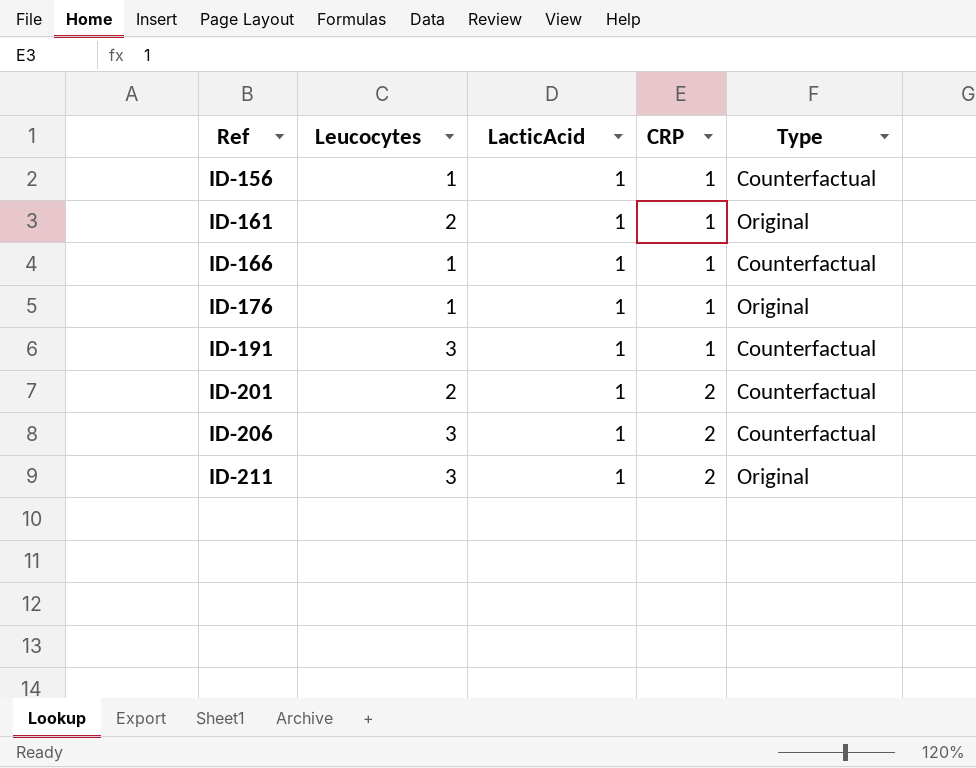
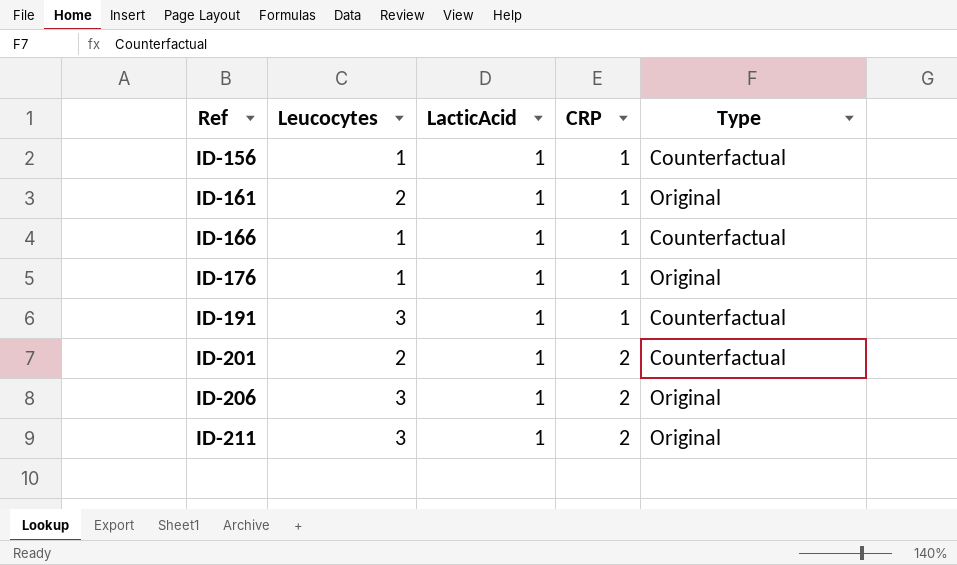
ID-206 | Type: Counterfactual -> Original

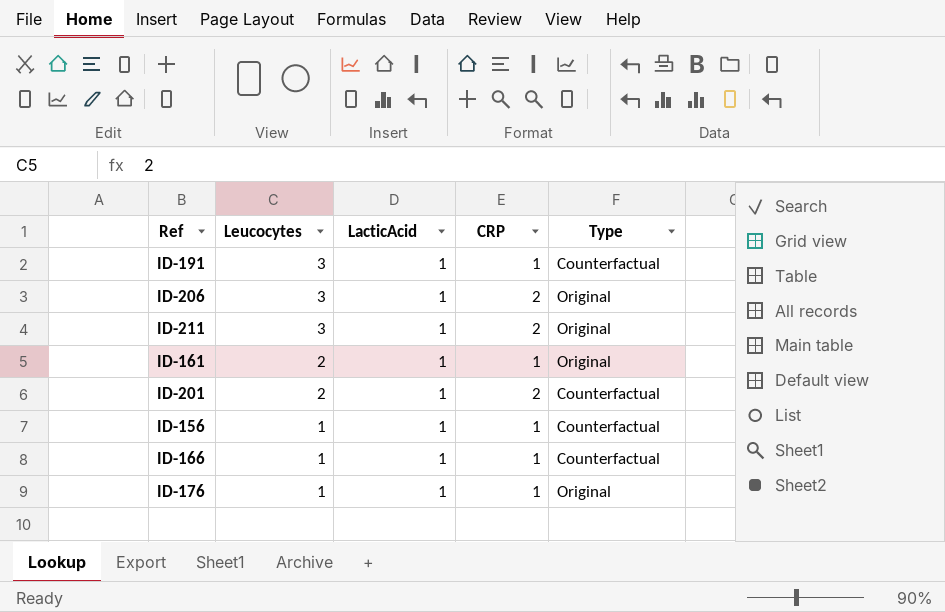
row order: Ref ascending -> Leucocytes descending

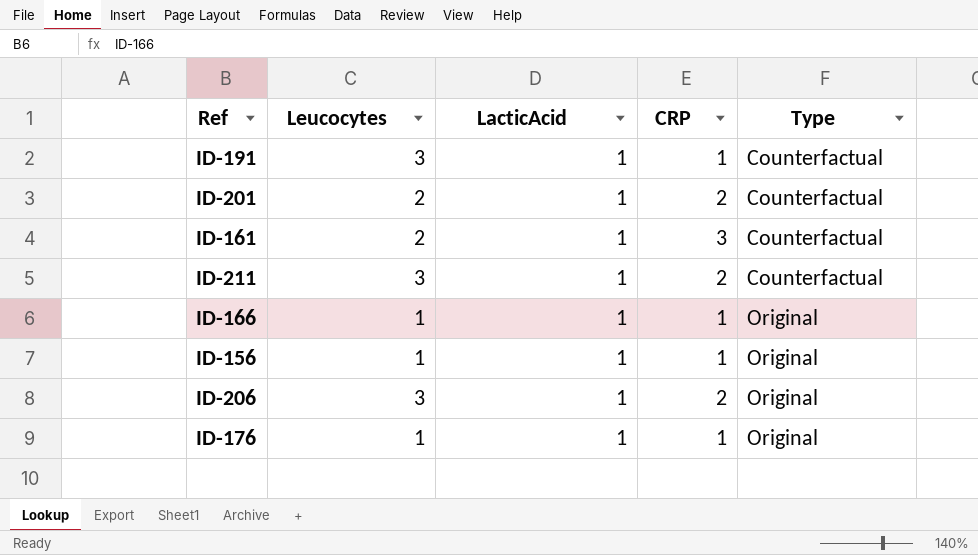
row order: Leucocytes descending -> Type ascending
ID-161 | CRP: 1 -> 3
ID-161 | Type: Original -> Counterfactual
ID-211 | Type: Original -> Counterfactual
ID-166 | Type: Counterfactual -> Original
ID-156 | Type: Counterfactual -> Original

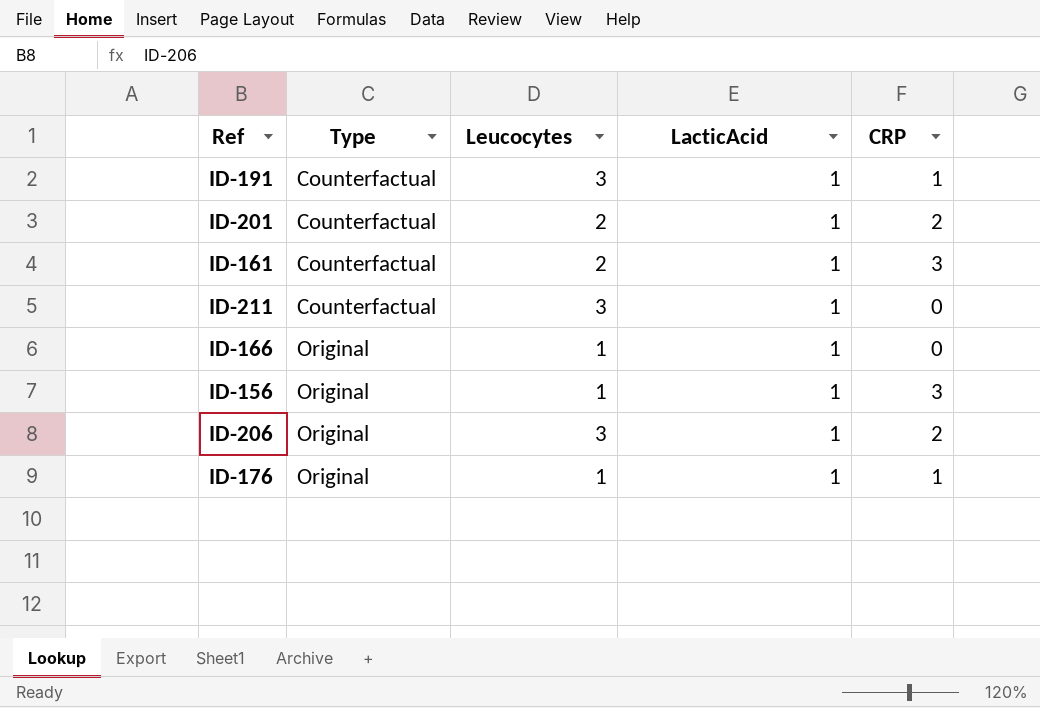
column Type | position: 5 -> 2
ID-211 | CRP: 2 -> 0
ID-166 | CRP: 1 -> 0
ID-156 | CRP: 1 -> 3

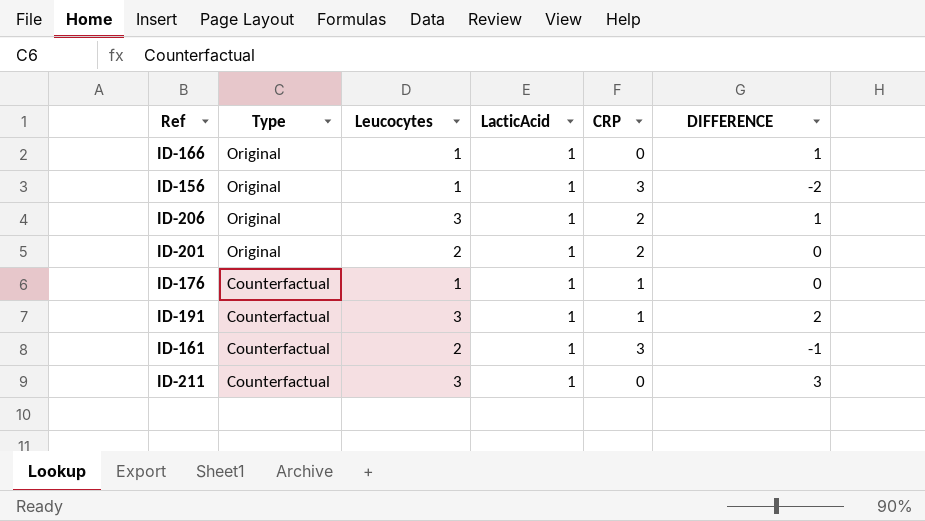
row order: Type ascending -> Type descending
column DIFFERENCE | formula: none -> [Leucocytes] - [CRP]
ID-201 | Type: Counterfactual -> Original
ID-176 | Type: Original -> Counterfactual

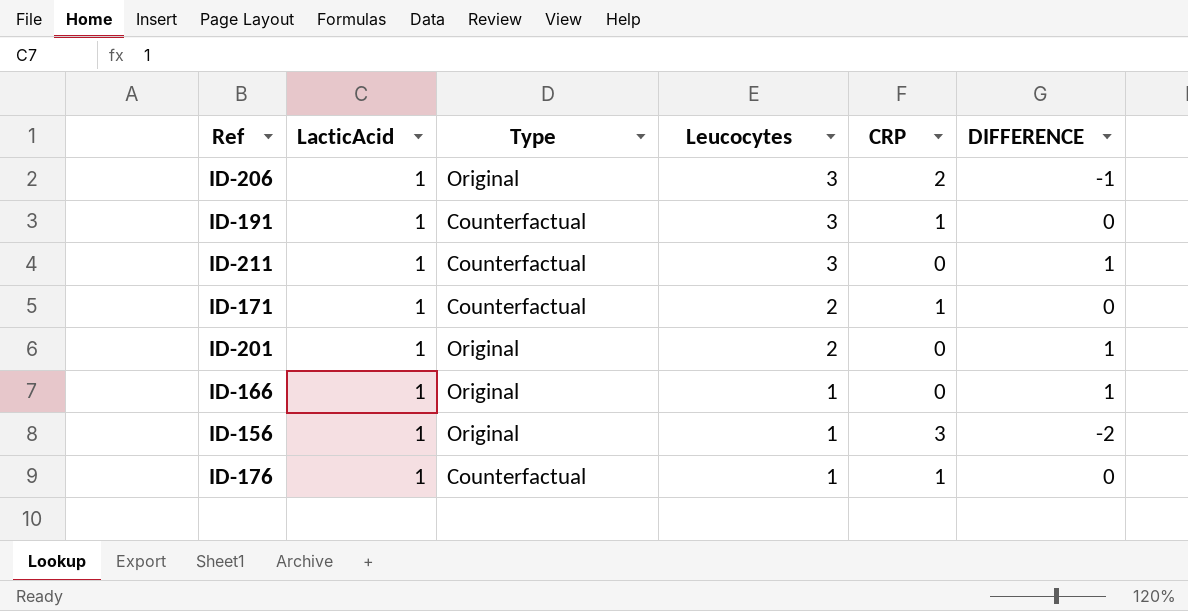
row order: Type descending -> Leucocytes descending
column LacticAcid | position: 4 -> 2
column DIFFERENCE | formula: [Leucocytes] - [CRP] -> [LacticAcid] - [CRP]
row ID-161: Counterfactual | 2 | 1 | 3 | -1 -> none
row ID-171: none -> 1 | Counterfactual | 2 | 1 | 0
ID-201 | CRP: 2 -> 0

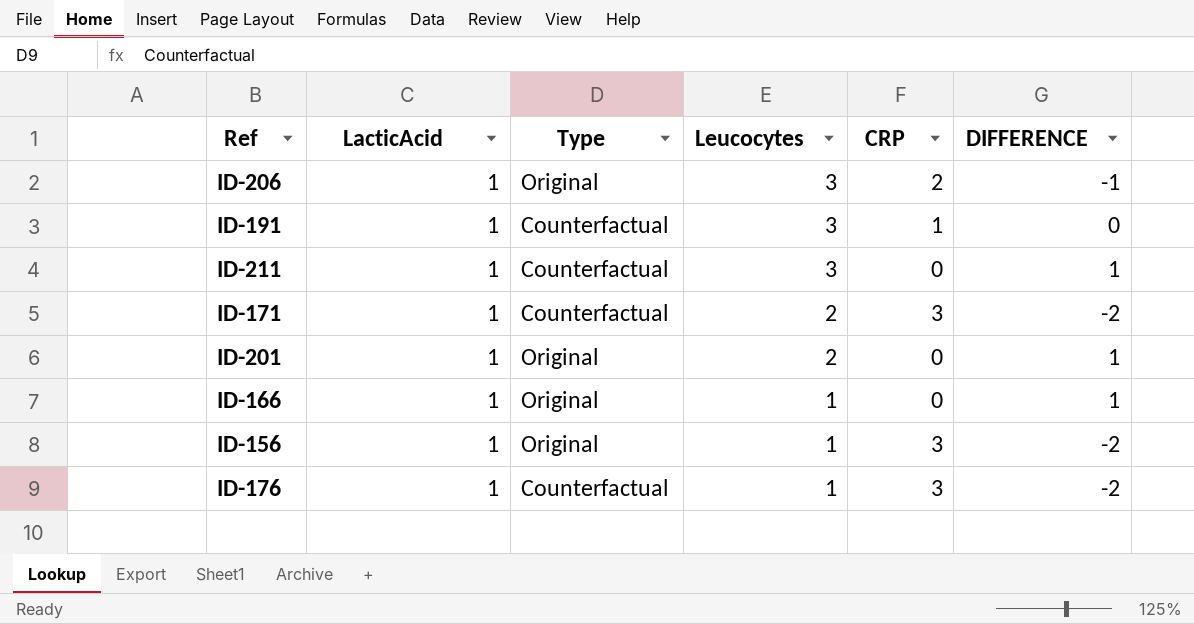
ID-171 | CRP: 1 -> 3
ID-171 | DIFFERENCE: 0 -> -2
ID-176 | CRP: 1 -> 3
ID-176 | DIFFERENCE: 0 -> -2

